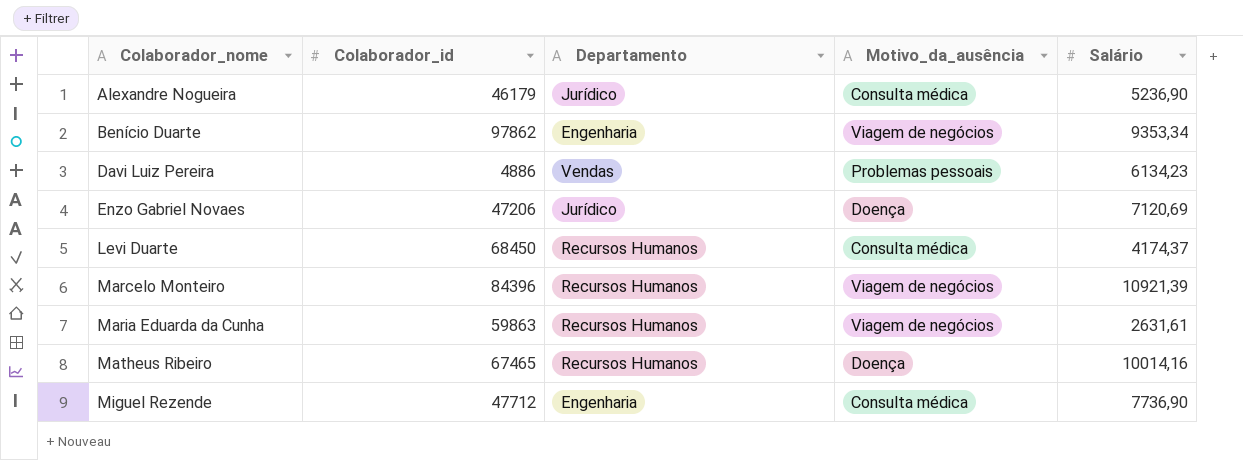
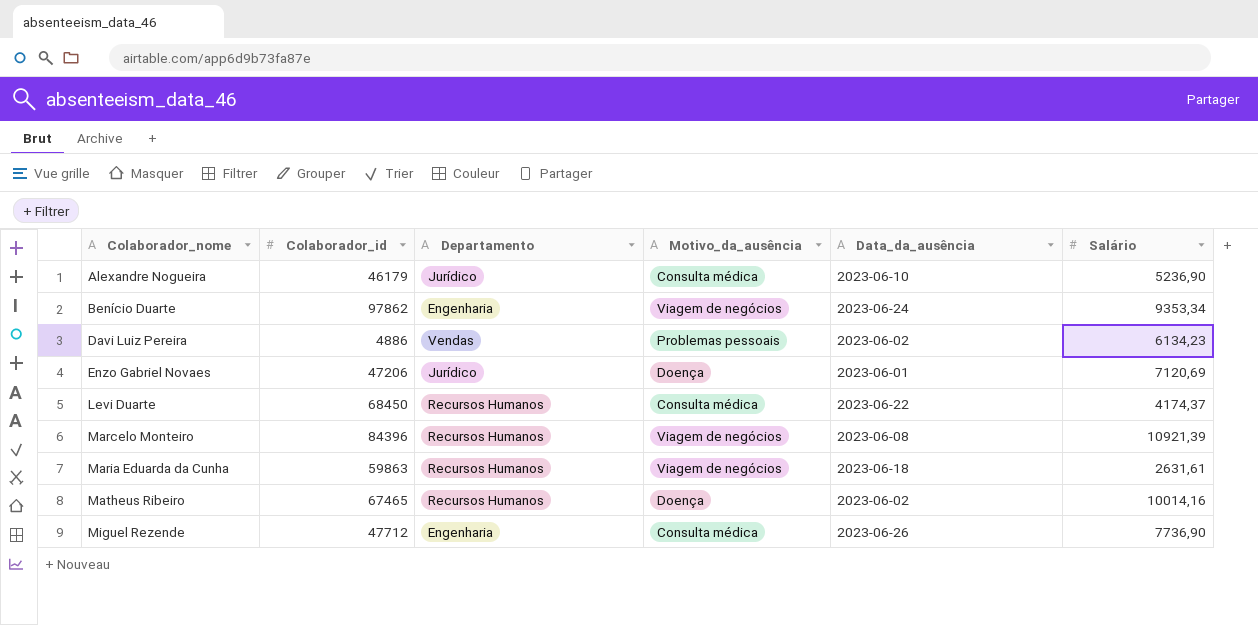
column Data_da_ausência | position: none -> 5

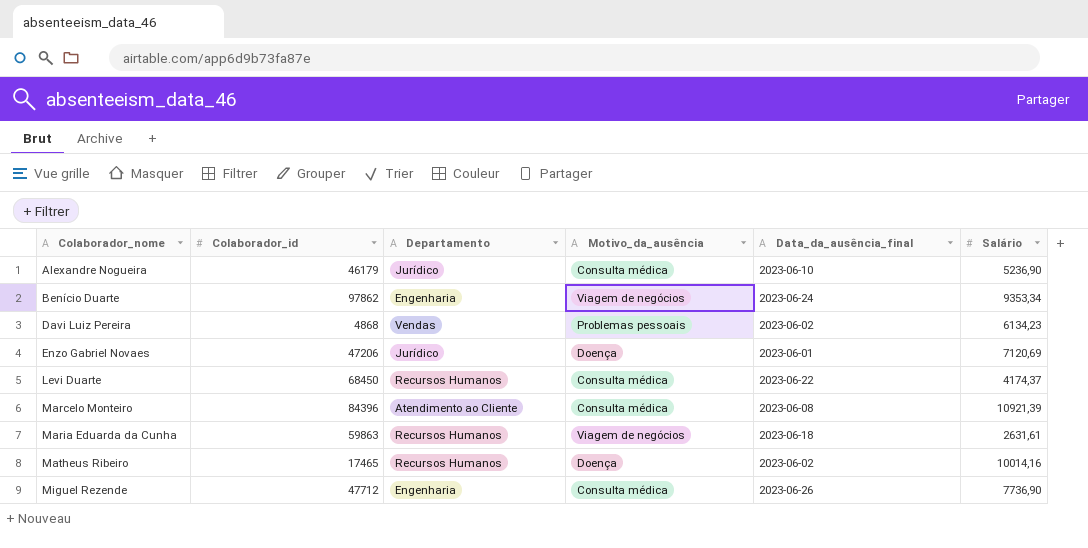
column name: Data_da_ausência -> Data_da_ausência_final
Davi Luiz Pereira | Colaborador_id: 4886 -> 4868
Marcelo Monteiro | Departamento: Recursos Humanos -> Atendimento ao Cliente
Marcelo Monteiro | Motivo_da_ausência: Viagem de negócios -> Consulta médica
Matheus Ribeiro | Colaborador_id: 67465 -> 17465

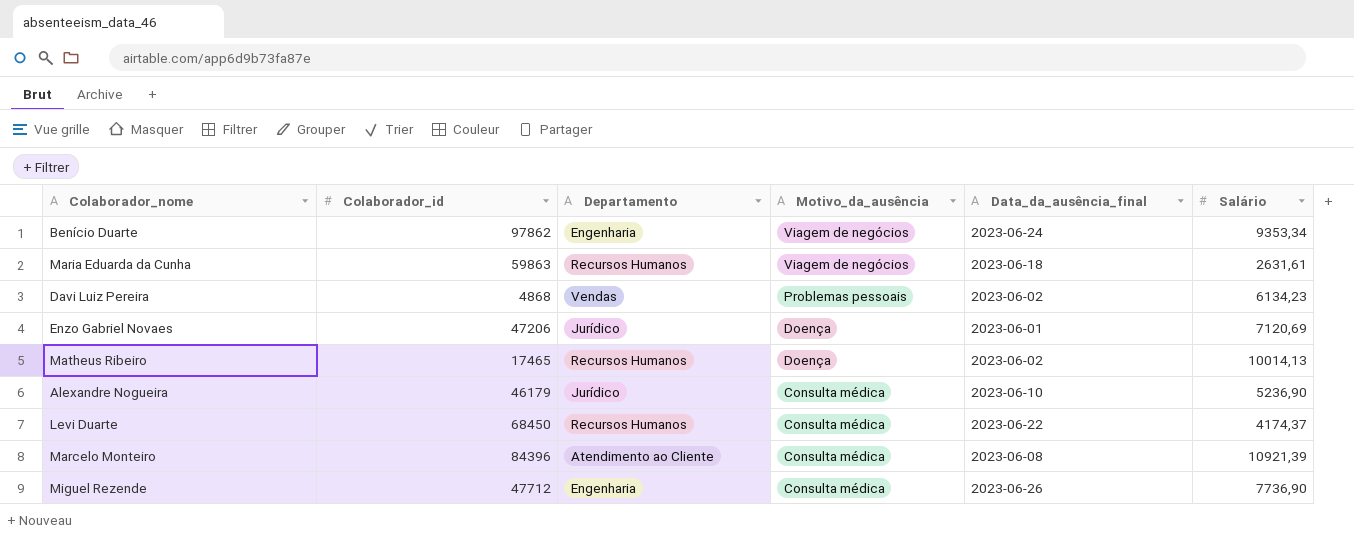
row order: Colaborador_nome ascending -> Motivo_da_ausência descending
Matheus Ribeiro | Salário: 10014,16 -> 10014,13

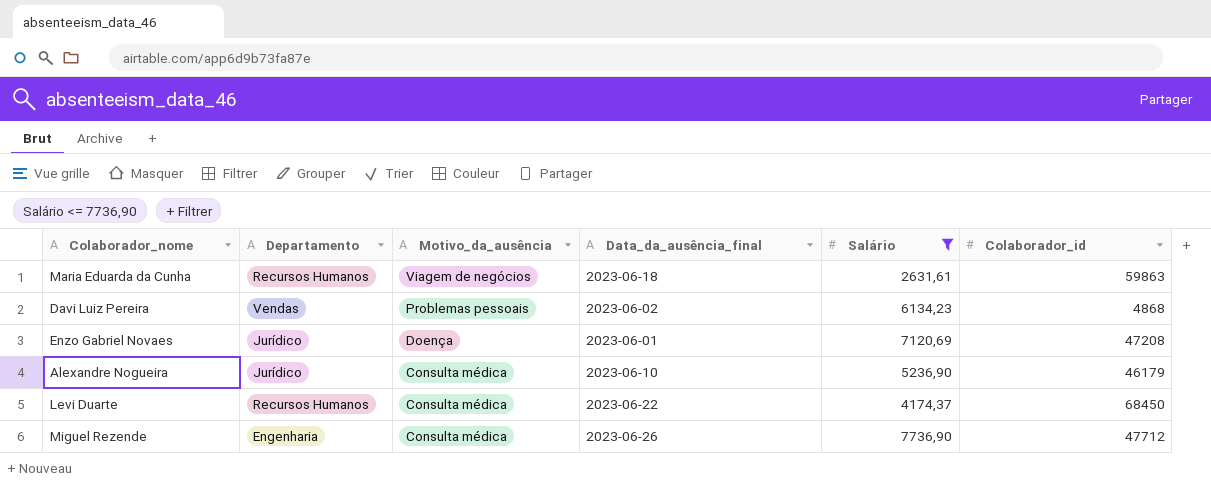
filter: none -> Salário <= 7736,90
column Colaborador_id | position: 2 -> 6
Enzo Gabriel Novaes | Colaborador_id: 47206 -> 47208

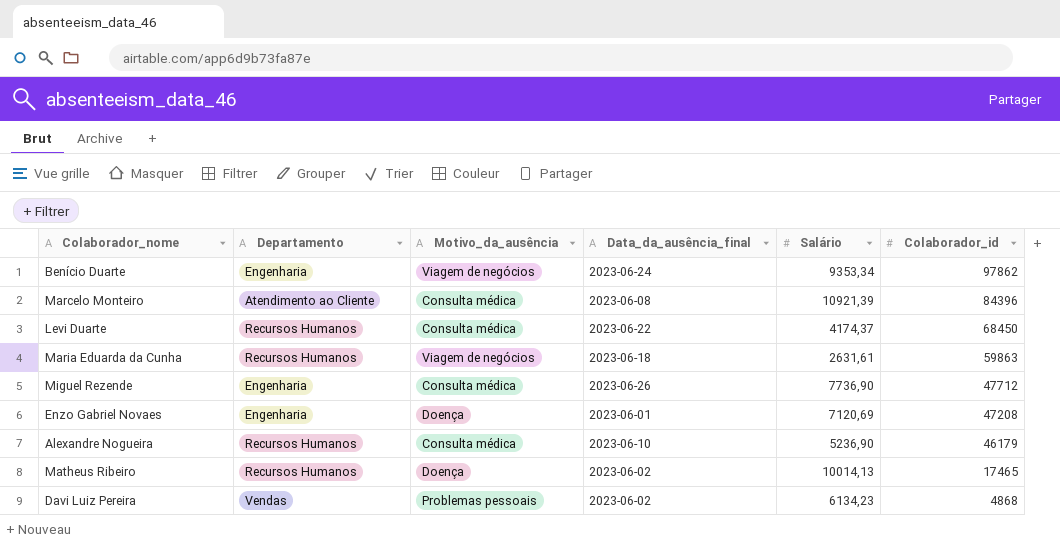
filter: Salário <= 7736,90 -> none
row order: Motivo_da_ausência descending -> Colaborador_id descending
Enzo Gabriel Novaes | Departamento: Jurídico -> Engenharia
Alexandre Nogueira | Departamento: Jurídico -> Recursos Humanos

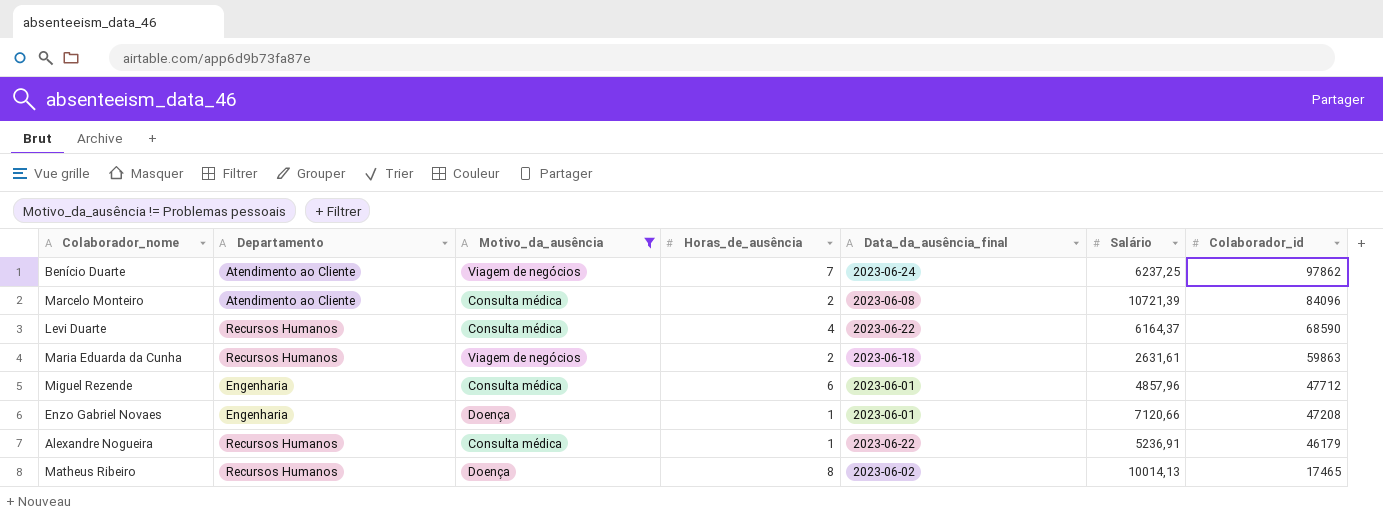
filter: none -> Motivo_da_ausência != Problemas pessoais
column Horas_de_ausência | position: none -> 4
Benício Duarte | Departamento: Engenharia -> Atendimento ao Cliente
Benício Duarte | Salário: 9353,34 -> 6237,25
Marcelo Monteiro | Salário: 10921,39 -> 10721,39
Marcelo Monteiro | Colaborador_id: 84396 -> 84096
Levi Duarte | Salário: 4174,37 -> 6164,37
Levi Duarte | Colaborador_id: 68450 -> 68590
Miguel Rezende | Data_da_ausência_final: 2023-06-26 -> 2023-06-01
Miguel Rezende | Salário: 7736,90 -> 4857,96
Enzo Gabriel Novaes | Salário: 7120,69 -> 7120,66
Alexandre Nogueira | Data_da_ausência_final: 2023-06-10 -> 2023-06-22
Alexandre Nogueira | Salário: 5236,90 -> 5236,91

